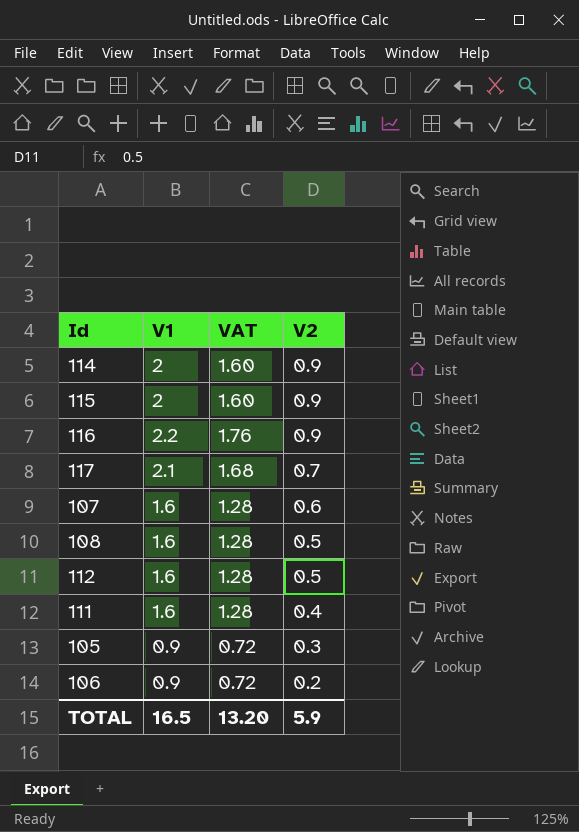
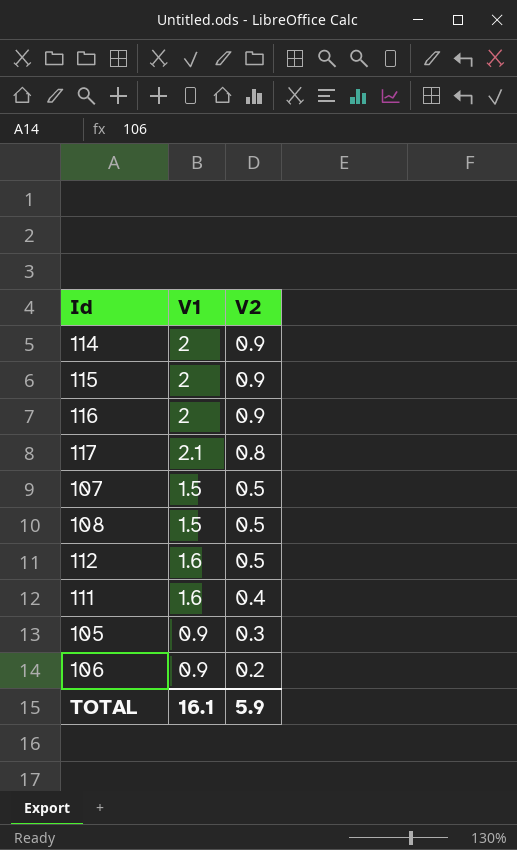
column VAT | formula: [V1] * 0.8 -> none
116 | V1: 2.2 -> 2
117 | V2: 0.7 -> 0.8
107 | V1: 1.6 -> 1.5
107 | V2: 0.6 -> 0.5
108 | V1: 1.6 -> 1.5
TOTAL | V1: 16.5 -> 16.1

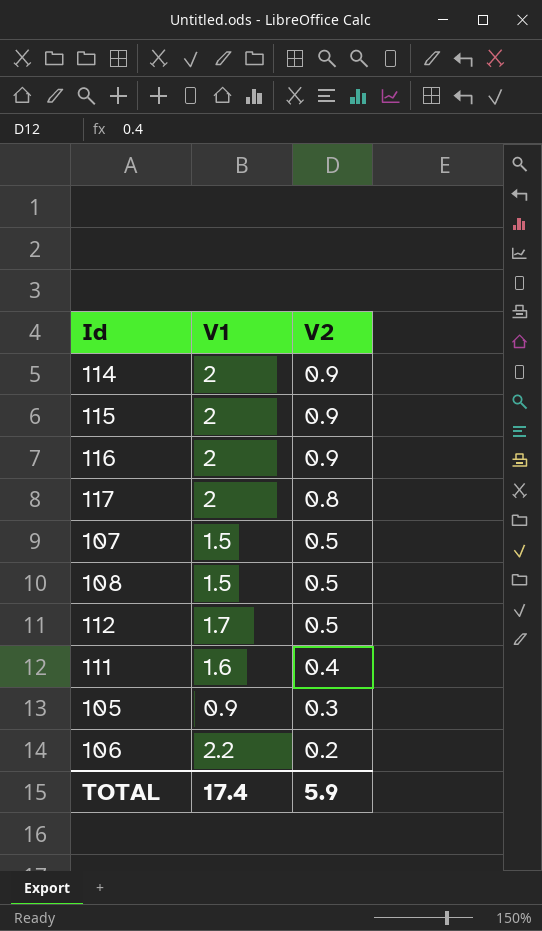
117 | V1: 2.1 -> 2
112 | V1: 1.6 -> 1.7
106 | V1: 0.9 -> 2.2
TOTAL | V1: 16.1 -> 17.4

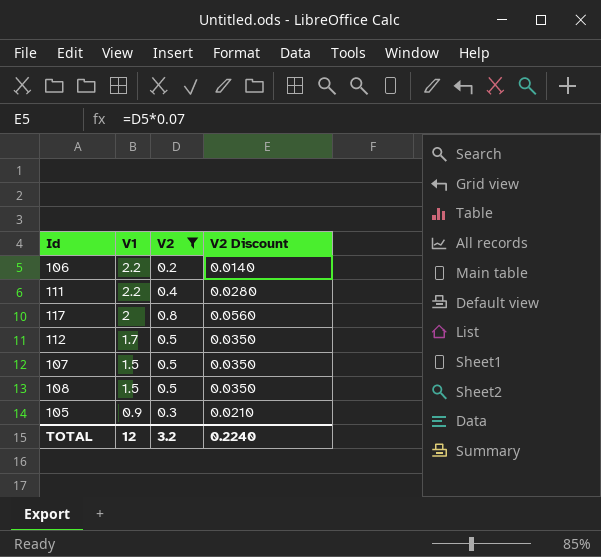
filter: none -> V2 != 0.9
row order: V2 descending -> V1 descending
column V2 Discount | formula: none -> [V2] * 0.07
111 | V1: 1.6 -> 2.2
TOTAL | V1: 17.4 -> 12
TOTAL | V2: 5.9 -> 3.2

